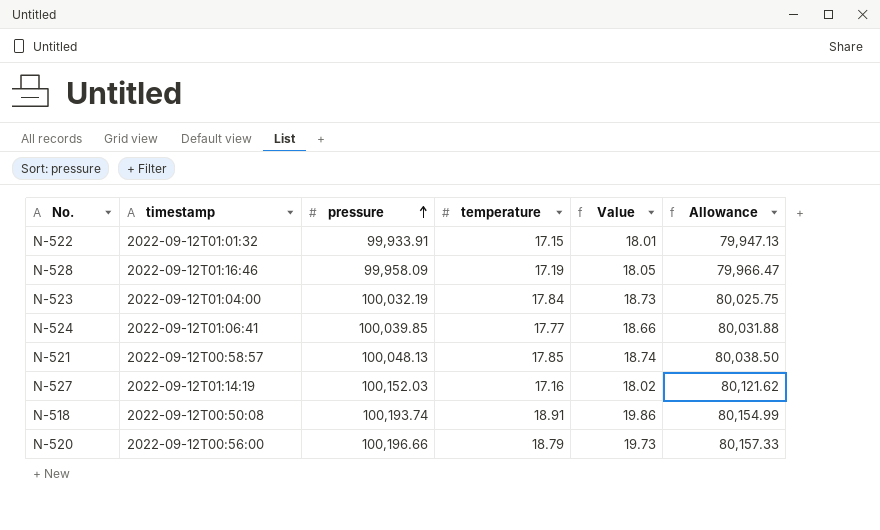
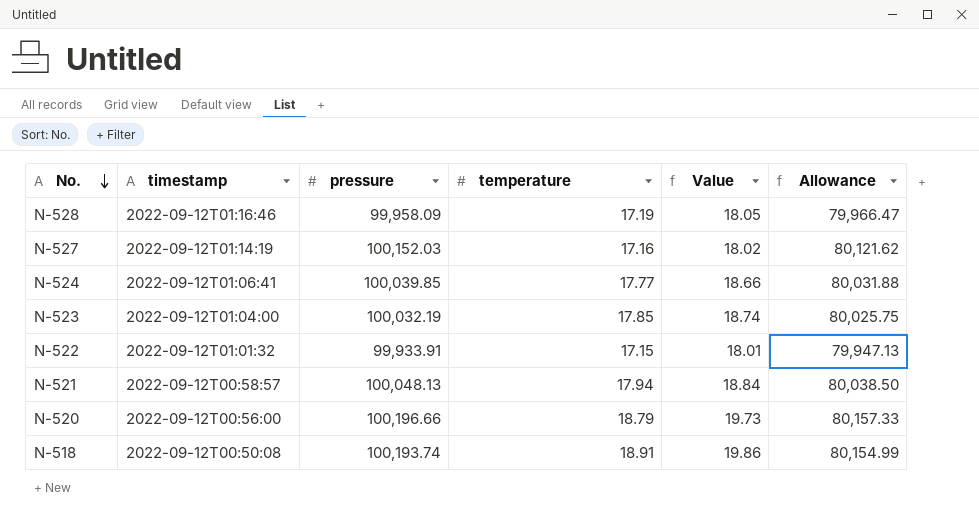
row order: pressure ascending -> No. descending
N-523 | temperature: 17.84 -> 17.85
N-523 | Value: 18.73 -> 18.74
N-521 | temperature: 17.85 -> 17.94
N-521 | Value: 18.74 -> 18.84

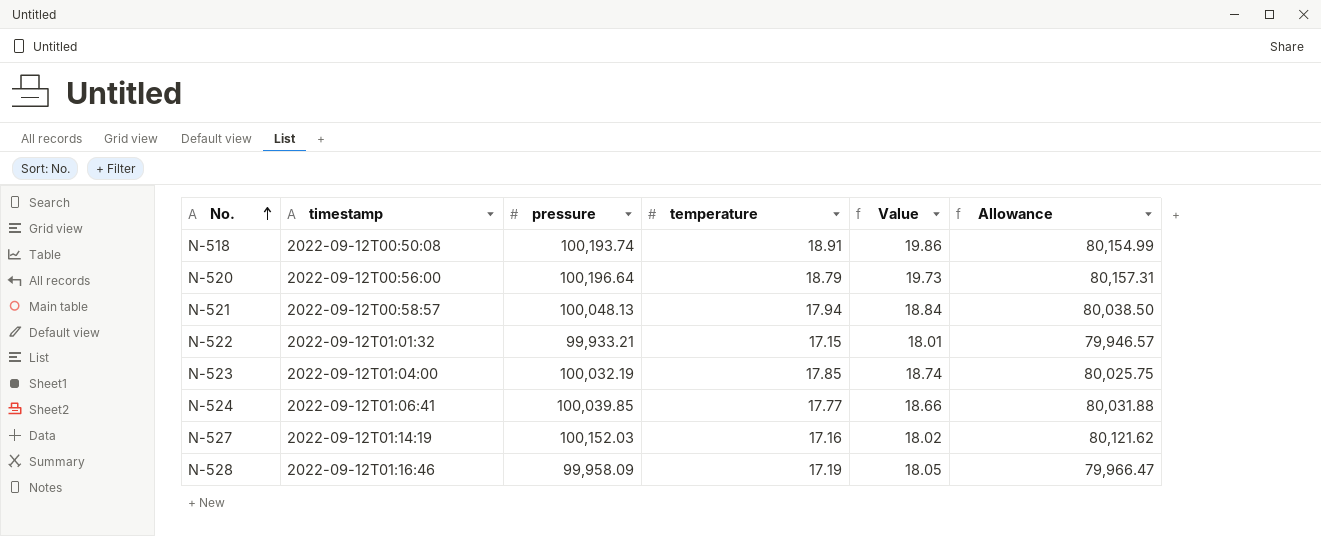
row order: No. descending -> No. ascending
N-520 | pressure: 100,196.66 -> 100,196.64
N-520 | Allowance: 80,157.33 -> 80,157.31
N-522 | pressure: 99,933.91 -> 99,933.21
N-522 | Allowance: 79,947.13 -> 79,946.57

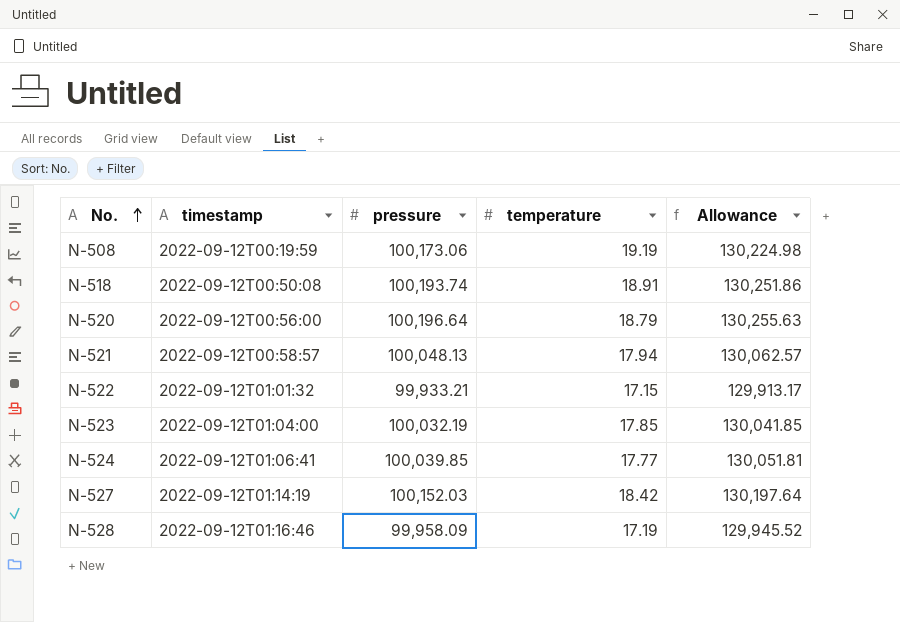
column Value | formula: [temperature] * 1.05 -> none
column Allowance | formula: [pressure] * 0.8 -> [pressure] * 1.3
row N-508: none -> 2022-09-12T00:19:59 | 100,173.06 | 19.19 | 130,224.98
N-527 | temperature: 17.16 -> 18.42

